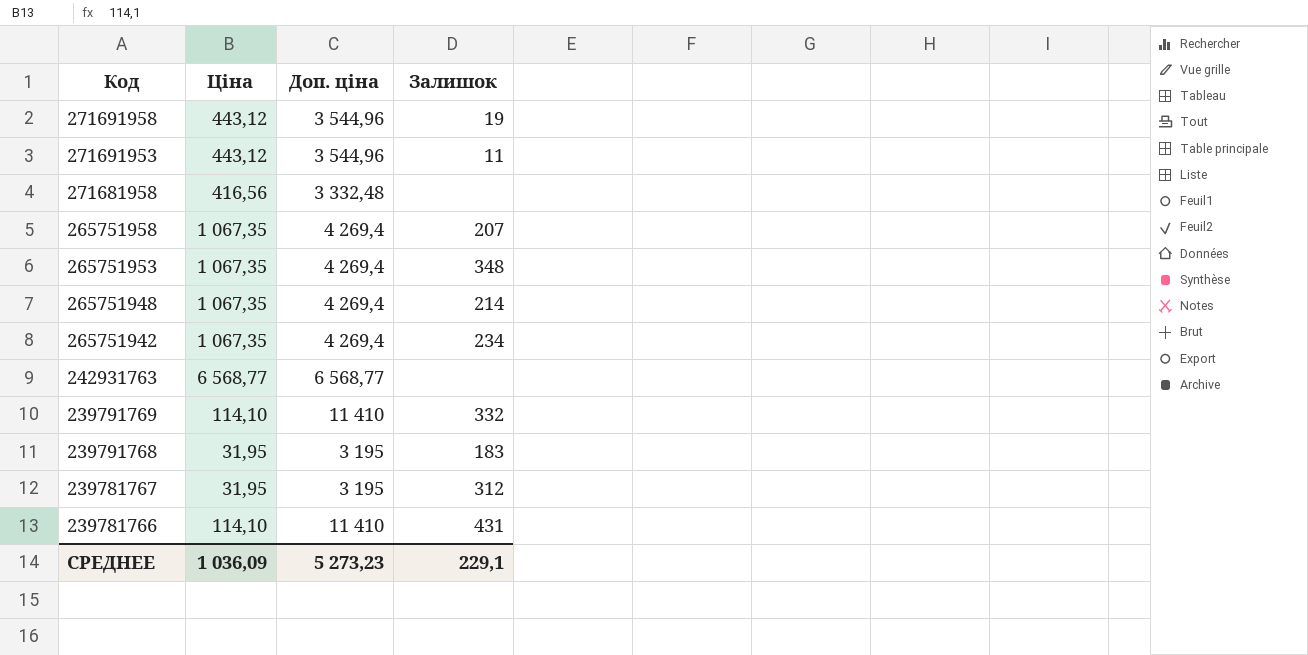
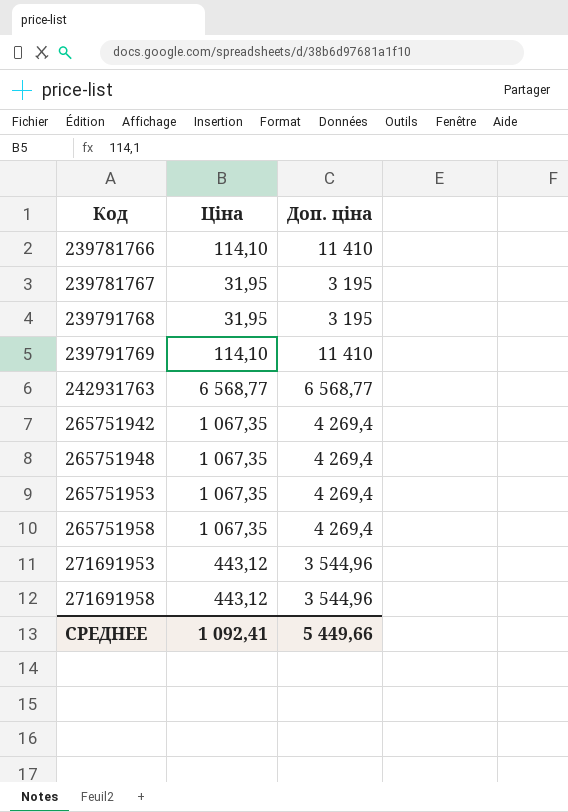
row order: Код descending -> Код ascending
column Залишок | position: 4 -> none
row 271681958: 416,56 | 3 332,48 | none -> none
СРЕДНЕЕ | Ціна: 1 036,09 -> 1 092,41
СРЕДНЕЕ | Доп. ціна: 5 273,23 -> 5 449,66

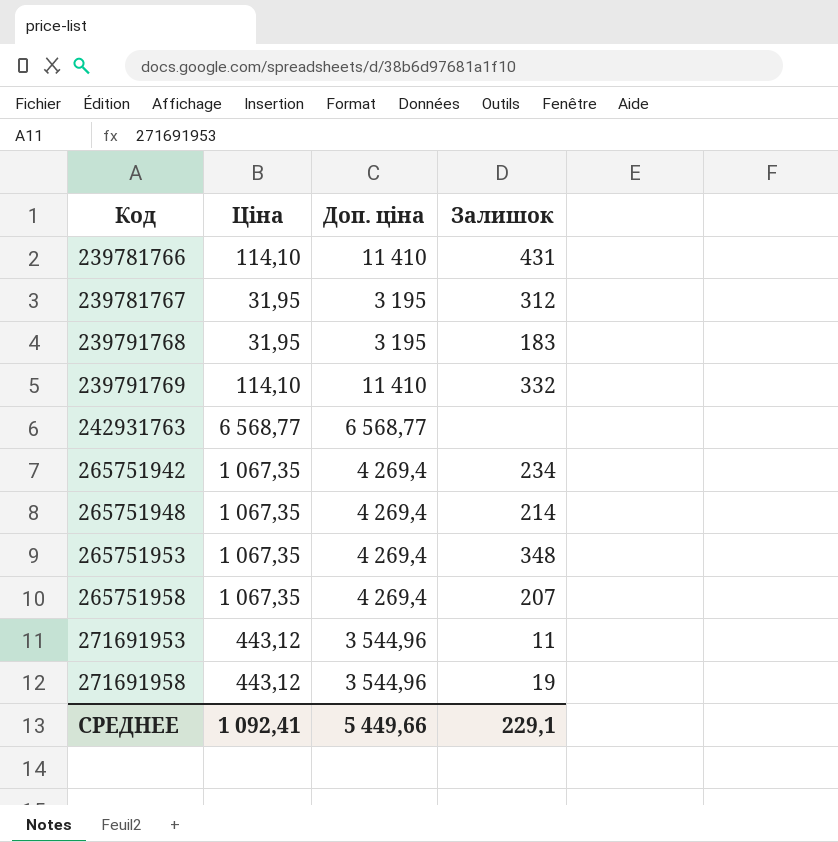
column Залишок | position: none -> 4

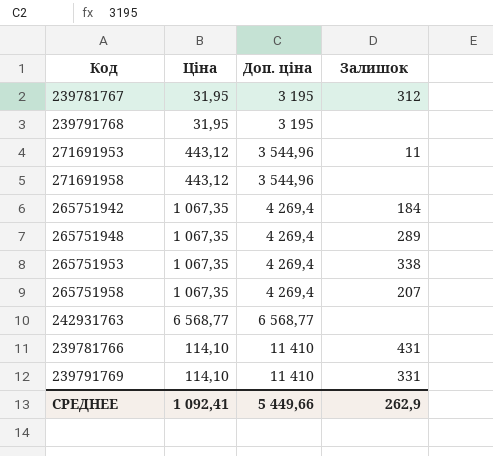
row order: Код ascending -> Доп. ціна ascending
239791768 | Залишок: 183 -> none
271691958 | Залишок: 19 -> none
265751942 | Залишок: 234 -> 184
265751948 | Залишок: 214 -> 289
265751953 | Залишок: 348 -> 338
239791769 | Залишок: 332 -> 331
СРЕДНЕЕ | Залишок: 229,1 -> 262,9

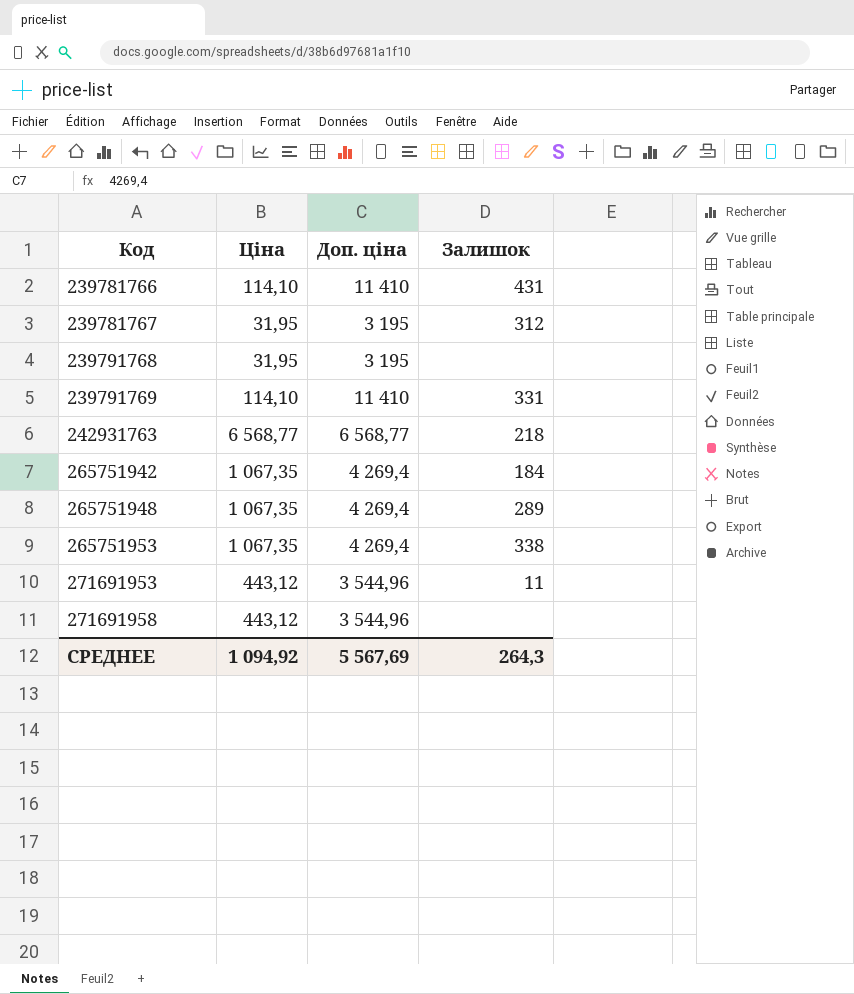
row order: Доп. ціна ascending -> Код ascending
row 265751958: 1 067,35 | 4 269,4 | 207 -> none
242931763 | Залишок: none -> 218
СРЕДНЕЕ | Ціна: 1 092,41 -> 1 094,92
СРЕДНЕЕ | Доп. ціна: 5 449,66 -> 5 567,69
СРЕДНЕЕ | Залишок: 262,9 -> 264,3

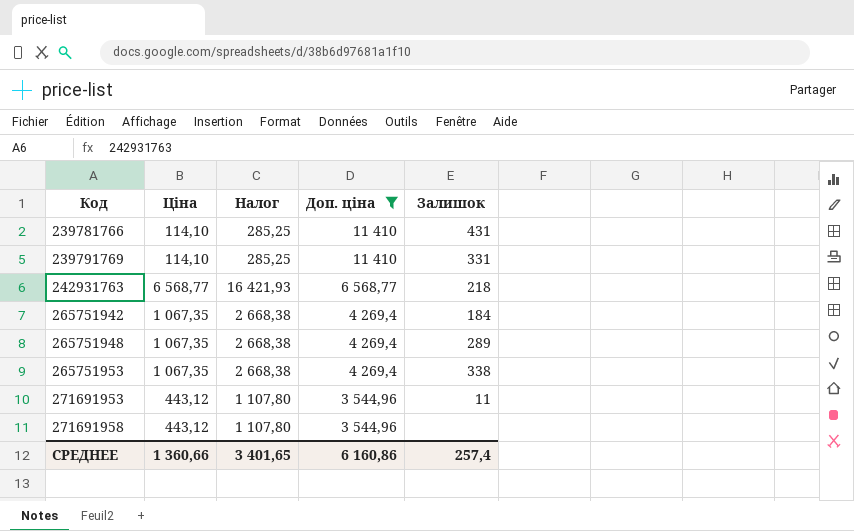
filter: none -> Доп. ціна != 3 195
column Налог | formula: none -> [Ціна] * 2,5
СРЕДНЕЕ | Ціна: 1 094,92 -> 1 360,66
СРЕДНЕЕ | Доп. ціна: 5 567,69 -> 6 160,86
СРЕДНЕЕ | Залишок: 264,3 -> 257,4

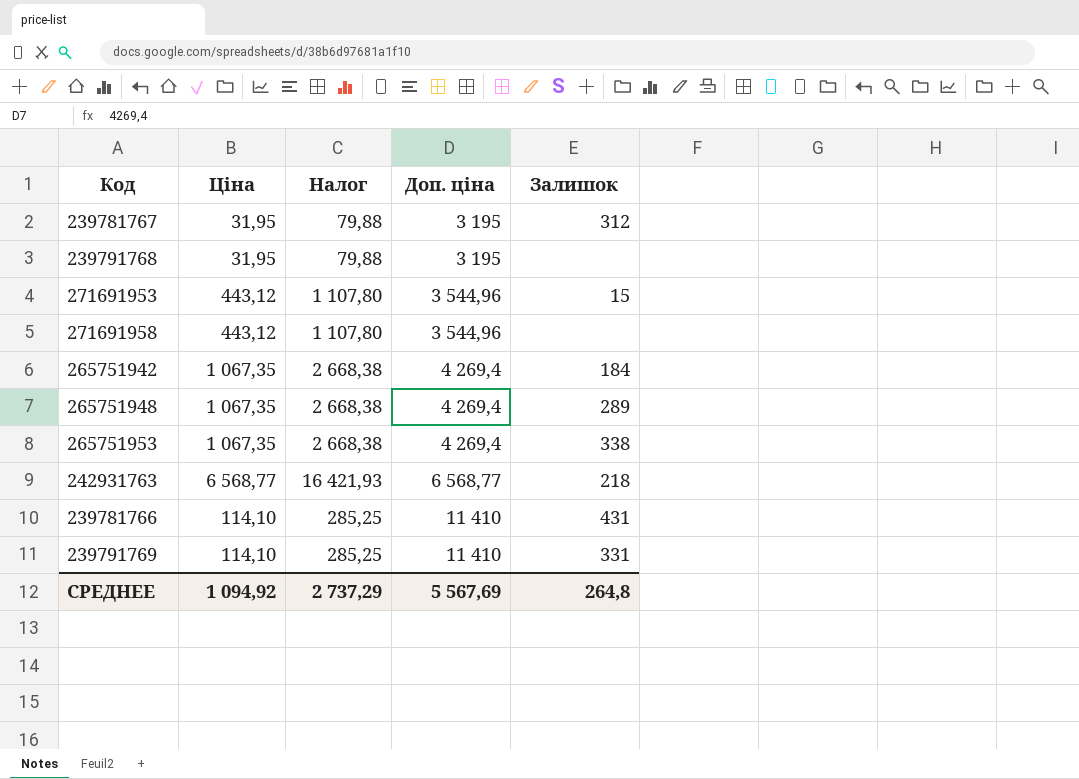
filter: Доп. ціна != 3 195 -> none
row order: Код ascending -> Доп. ціна ascending
271691953 | Залишок: 11 -> 15
СРЕДНЕЕ | Ціна: 1 360,66 -> 1 094,92
СРЕДНЕЕ | Налог: 3 401,65 -> 2 737,29
СРЕДНЕЕ | Доп. ціна: 6 160,86 -> 5 567,69
СРЕДНЕЕ | Залишок: 257,4 -> 264,8

